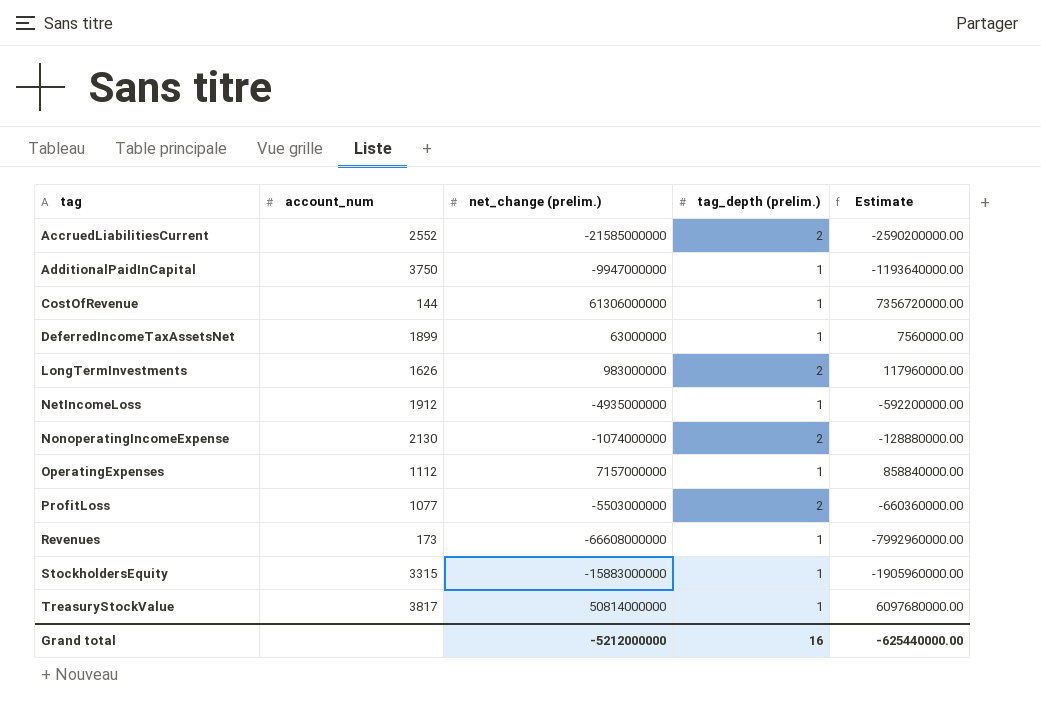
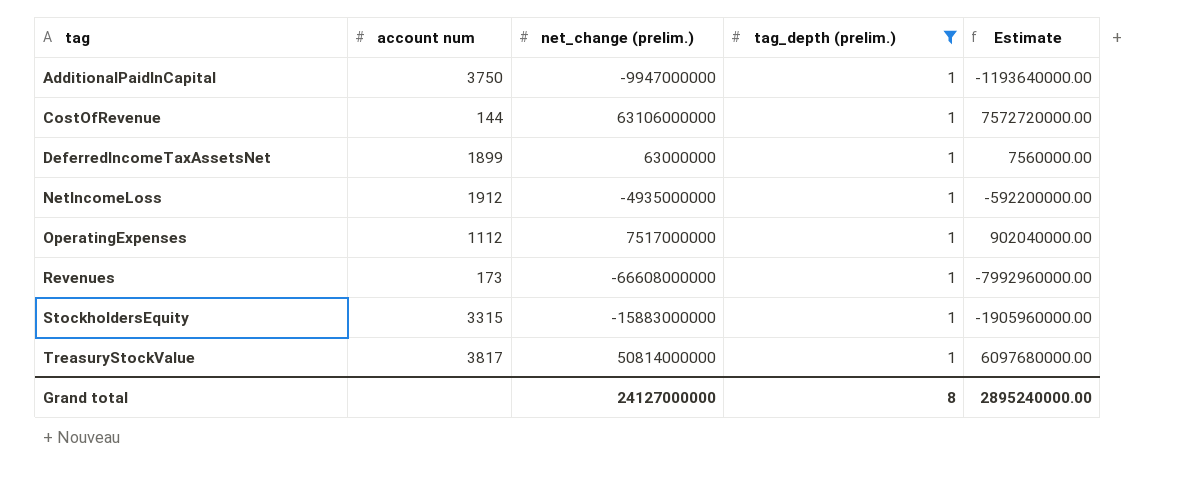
filter: none -> tag_depth (prelim.) = 1
column name: account_num -> account num
CostOfRevenue | net_change (prelim.): 61306000000 -> 63106000000
CostOfRevenue | Estimate: 7356720000.00 -> 7572720000.00
OperatingExpenses | net_change (prelim.): 7157000000 -> 7517000000
OperatingExpenses | Estimate: 858840000.00 -> 902040000.00
Grand total | net_change (prelim.): -5212000000 -> 24127000000
Grand total | tag_depth (prelim.): 16 -> 8
Grand total | Estimate: -625440000.00 -> 2895240000.00

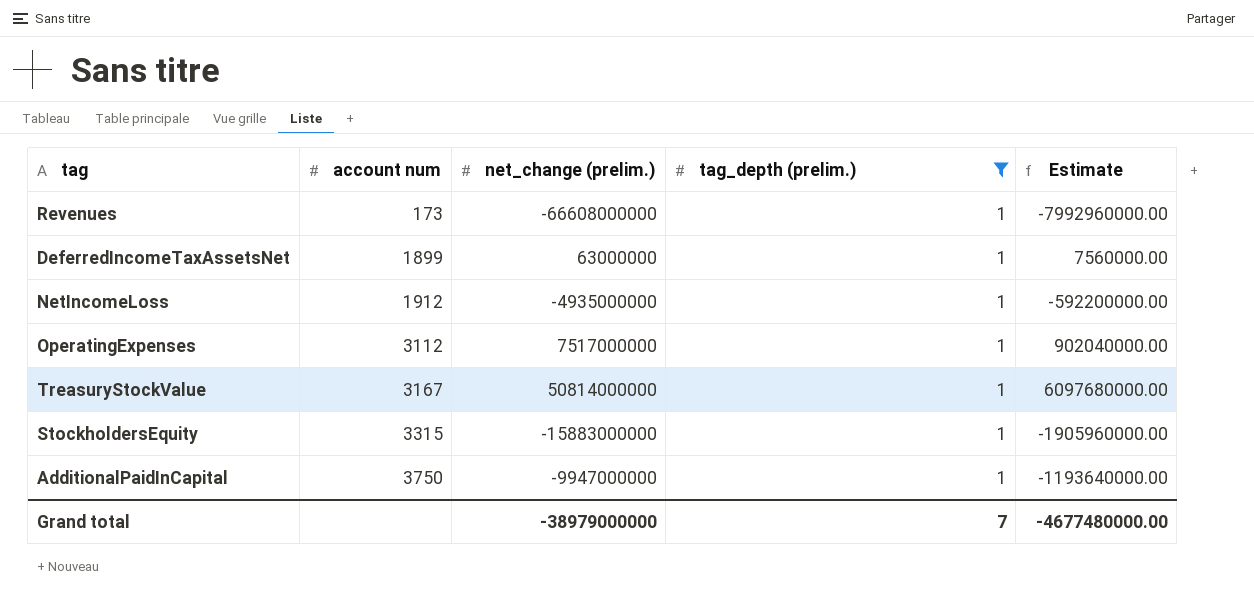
row order: tag ascending -> account num ascending
row CostOfRevenue: 144 | 63106000000 | 1 | 7572720000.00 -> none
OperatingExpenses | account num: 1112 -> 3112
TreasuryStockValue | account num: 3817 -> 3167
Grand total | net_change (prelim.): 24127000000 -> -38979000000
Grand total | tag_depth (prelim.): 8 -> 7
Grand total | Estimate: 2895240000.00 -> -4677480000.00

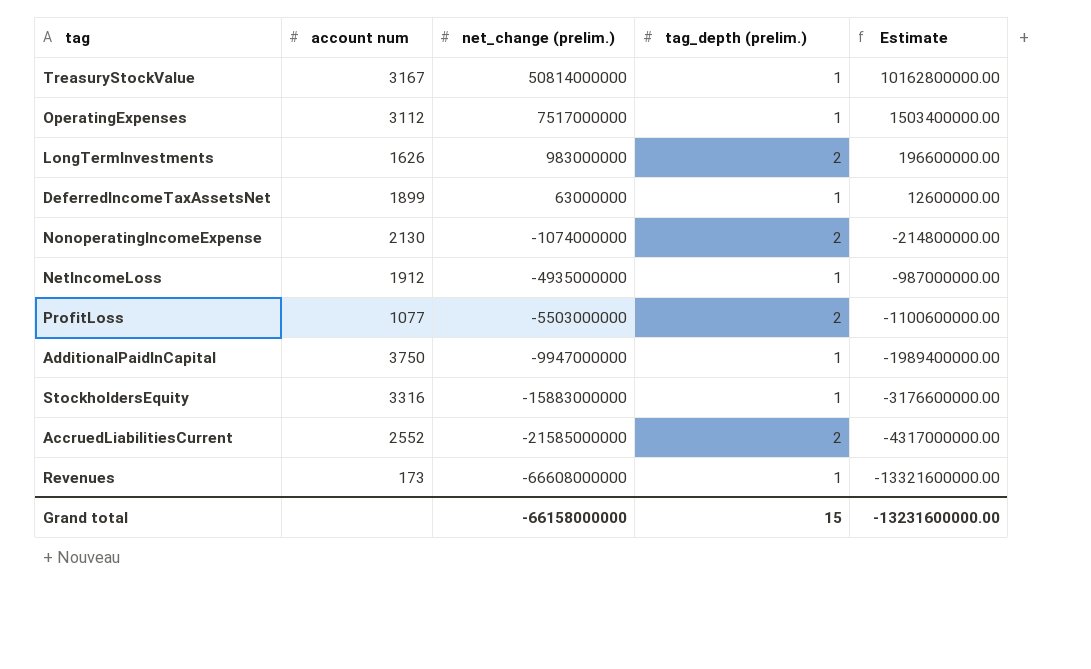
filter: tag_depth (prelim.) = 1 -> none
row order: account num ascending -> net_change (prelim.) descending
column Estimate | formula: [net_change (prelim.)] * 0.12 -> [net_change (prelim.)] * 0.2
StockholdersEquity | account num: 3315 -> 3316
Grand total | net_change (prelim.): -38979000000 -> -66158000000
Grand total | tag_depth (prelim.): 7 -> 15
Grand total | Estimate: -4677480000.00 -> -13231600000.00

